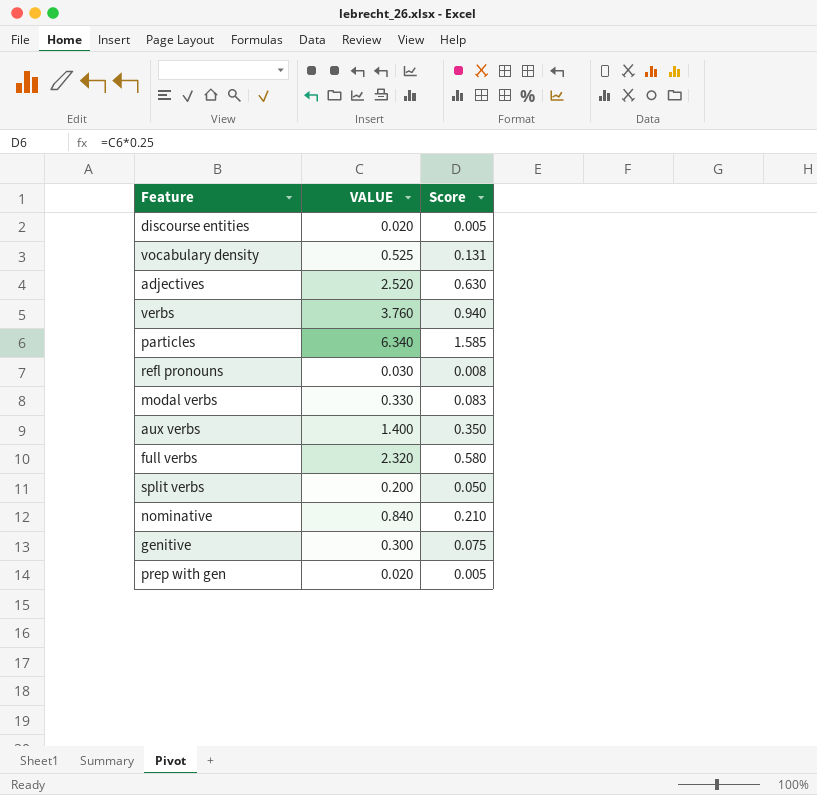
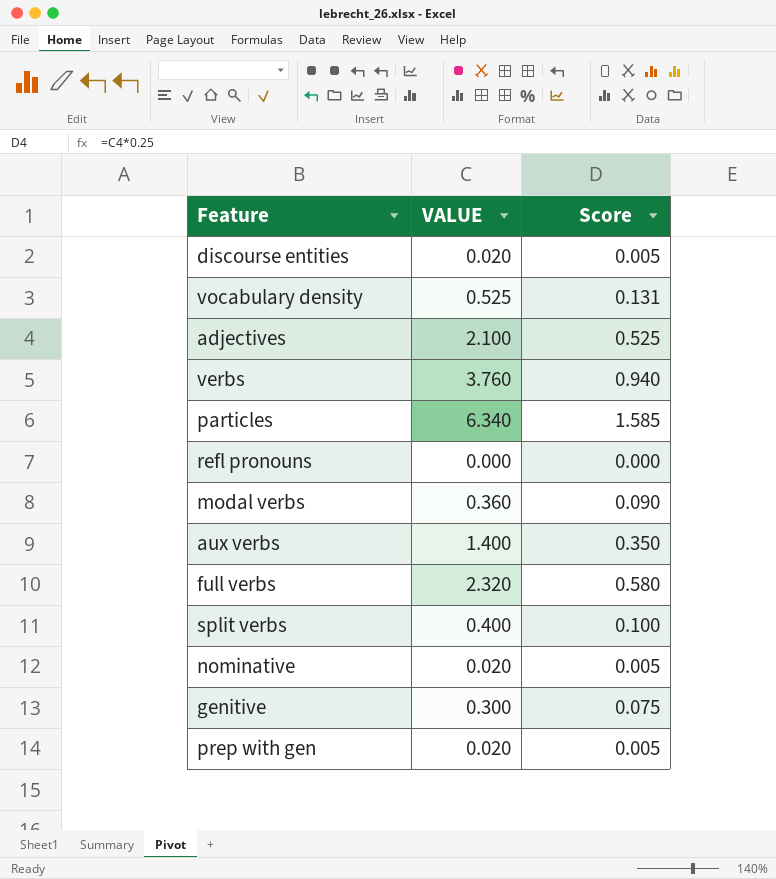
adjectives | VALUE: 2.520 -> 2.100
adjectives | Score: 0.630 -> 0.525
refl pronouns | VALUE: 0.030 -> 0.000
refl pronouns | Score: 0.008 -> 0.000
modal verbs | VALUE: 0.330 -> 0.360
modal verbs | Score: 0.083 -> 0.090
split verbs | VALUE: 0.200 -> 0.400
split verbs | Score: 0.050 -> 0.100
nominative | VALUE: 0.840 -> 0.020
nominative | Score: 0.210 -> 0.005

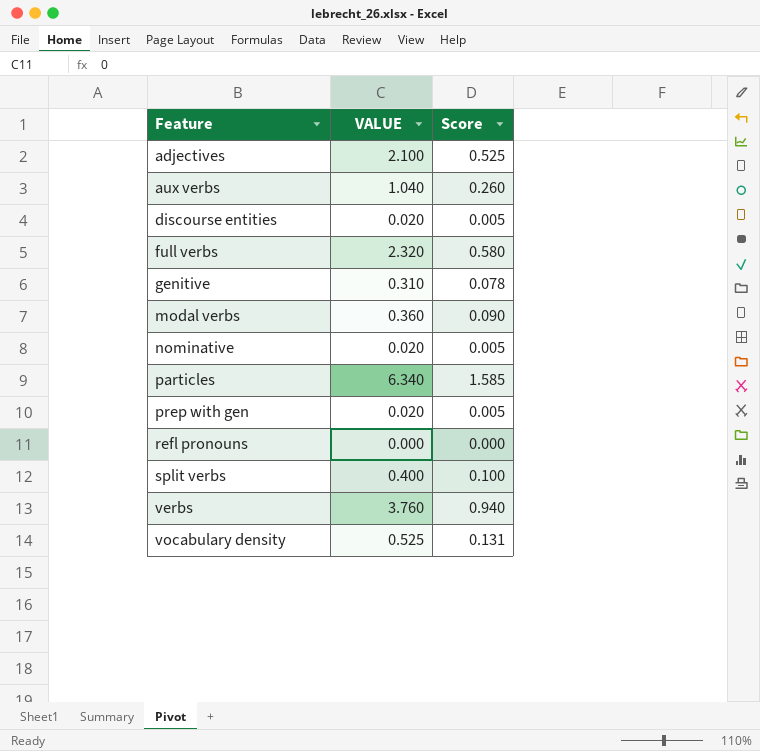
row order: none -> Feature ascending
aux verbs | VALUE: 1.400 -> 1.040
aux verbs | Score: 0.350 -> 0.260
genitive | VALUE: 0.300 -> 0.310
genitive | Score: 0.075 -> 0.078

